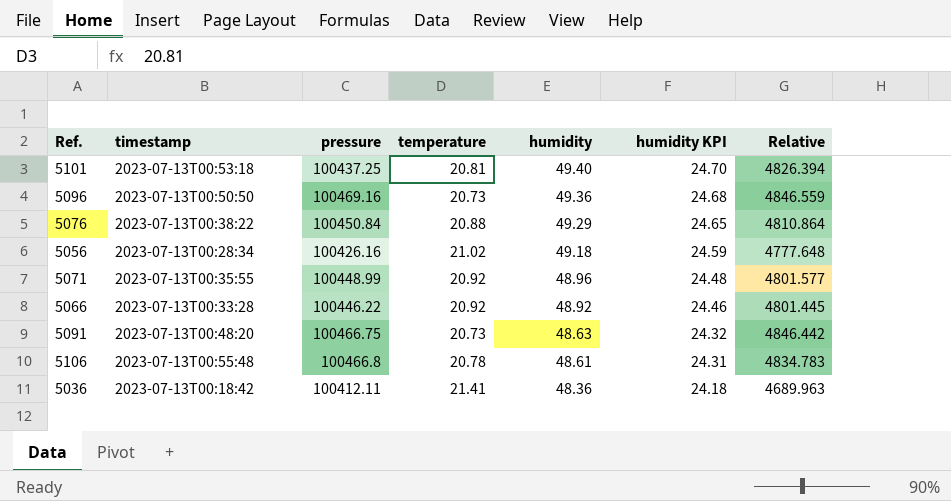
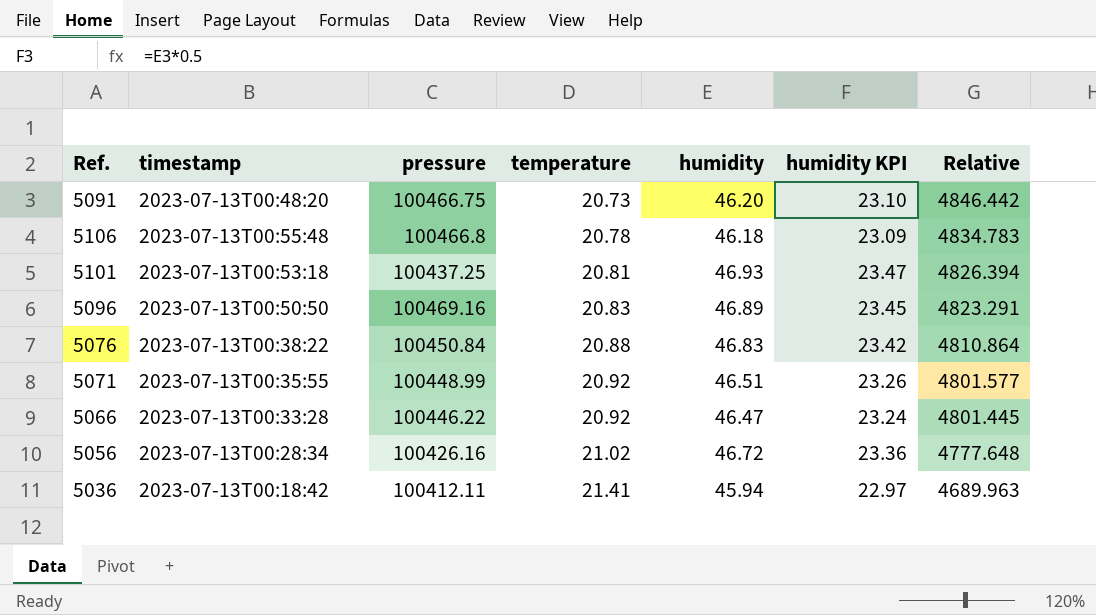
row order: humidity descending -> temperature ascending
5091 | humidity: 48.63 -> 46.20
5091 | humidity KPI: 24.32 -> 23.10
5106 | humidity: 48.61 -> 46.18
5106 | humidity KPI: 24.31 -> 23.09
5101 | humidity: 49.40 -> 46.93
5101 | humidity KPI: 24.70 -> 23.47
5096 | temperature: 20.73 -> 20.83
5096 | humidity: 49.36 -> 46.89
5096 | humidity KPI: 24.68 -> 23.45
5096 | Relative: 4846.559 -> 4823.291
5076 | humidity: 49.29 -> 46.83
5076 | humidity KPI: 24.65 -> 23.42
5071 | humidity: 48.96 -> 46.51
5071 | humidity KPI: 24.48 -> 23.26
5066 | humidity: 48.92 -> 46.47
5066 | humidity KPI: 24.46 -> 23.24
5056 | humidity: 49.18 -> 46.72
5056 | humidity KPI: 24.59 -> 23.36
5036 | humidity: 48.36 -> 45.94
5036 | humidity KPI: 24.18 -> 22.97

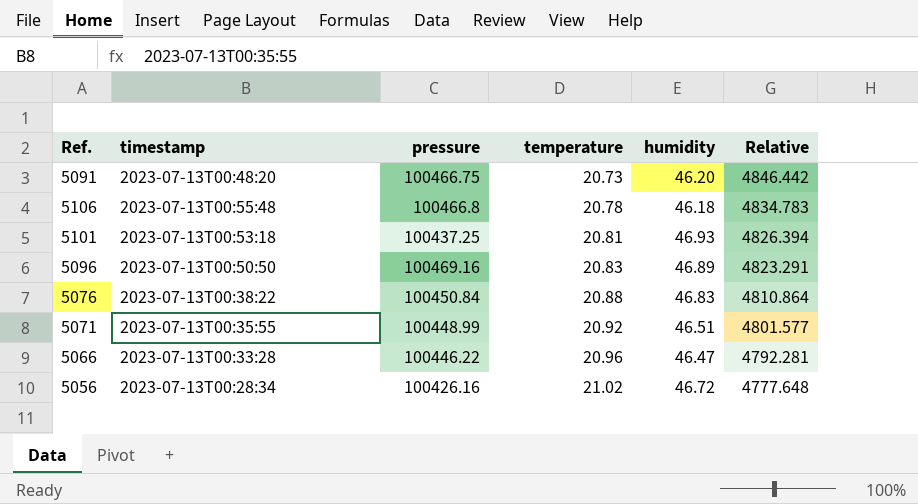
column humidity KPI | formula: [humidity] * 0.5 -> none
row 5036: 2023-07-13T00:18:42 | 100412.11 | 21.41 | 45.94 | 22.97 | 4689.963 -> none
5066 | temperature: 20.92 -> 20.96
5066 | Relative: 4801.445 -> 4792.281

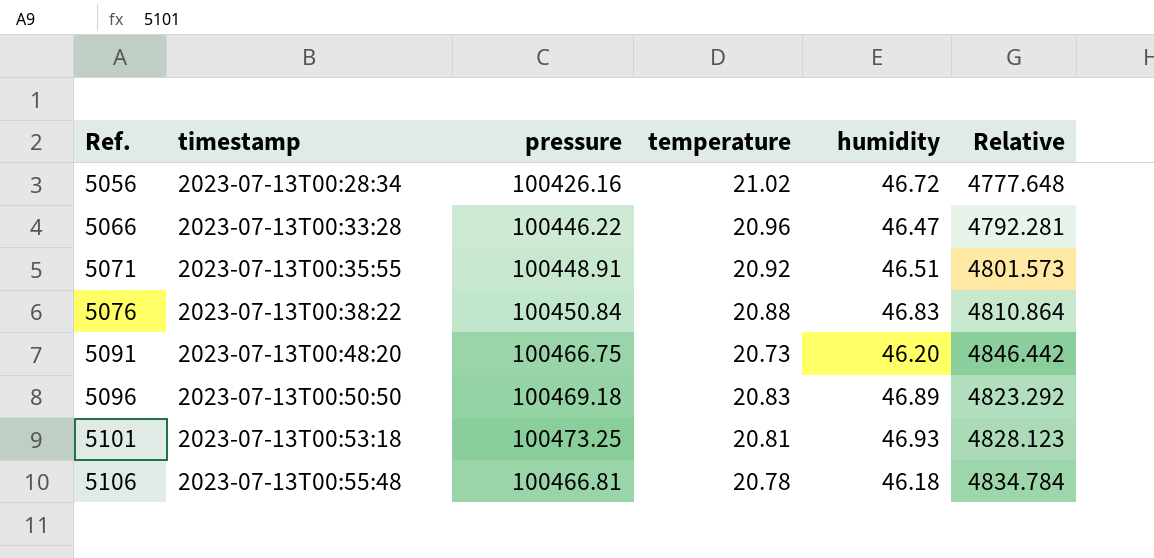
row order: temperature ascending -> Ref. ascending
5071 | pressure: 100448.99 -> 100448.91
5071 | Relative: 4801.577 -> 4801.573
5096 | pressure: 100469.16 -> 100469.18
5096 | Relative: 4823.291 -> 4823.292
5101 | pressure: 100437.25 -> 100473.25
5101 | Relative: 4826.394 -> 4828.123
5106 | pressure: 100466.8 -> 100466.81
5106 | Relative: 4834.783 -> 4834.784

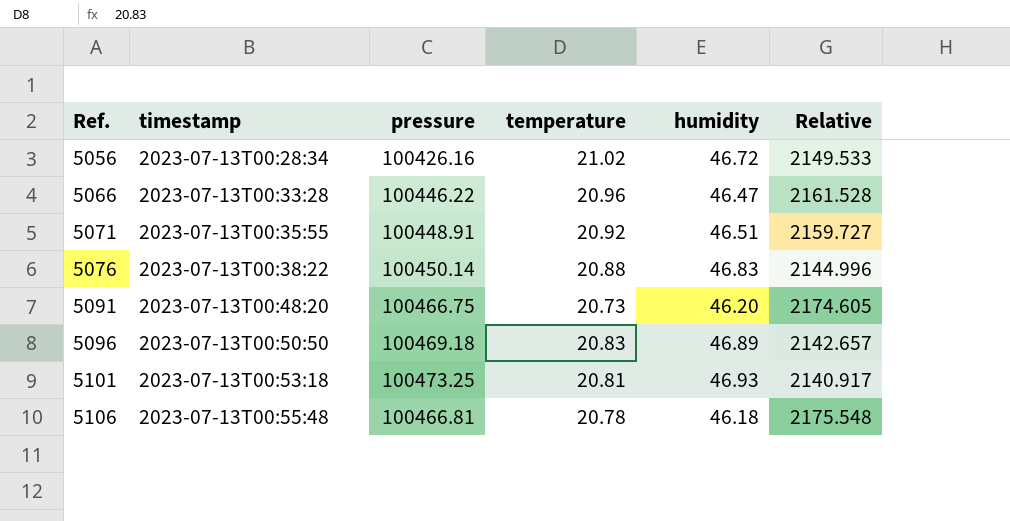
column Relative | formula: [pressure] / [temperature] -> [pressure] / [humidity]
5076 | pressure: 100450.84 -> 100450.14

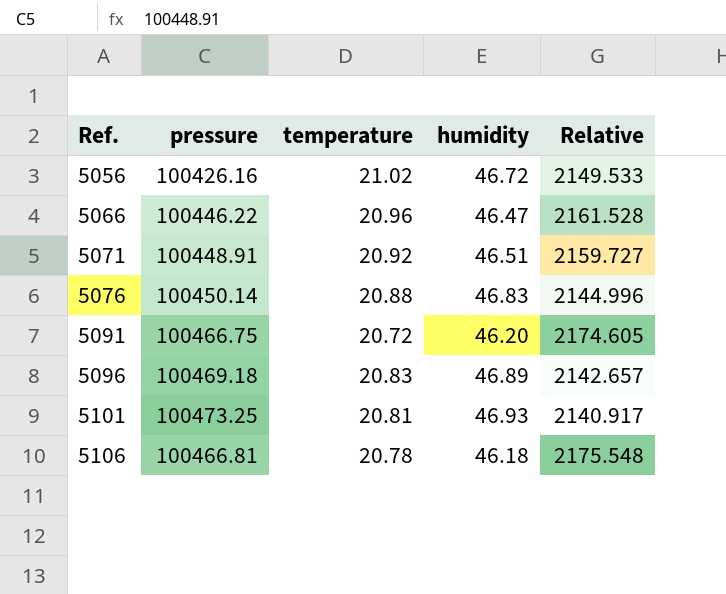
column timestamp | position: 2 -> none
5091 | temperature: 20.73 -> 20.72

